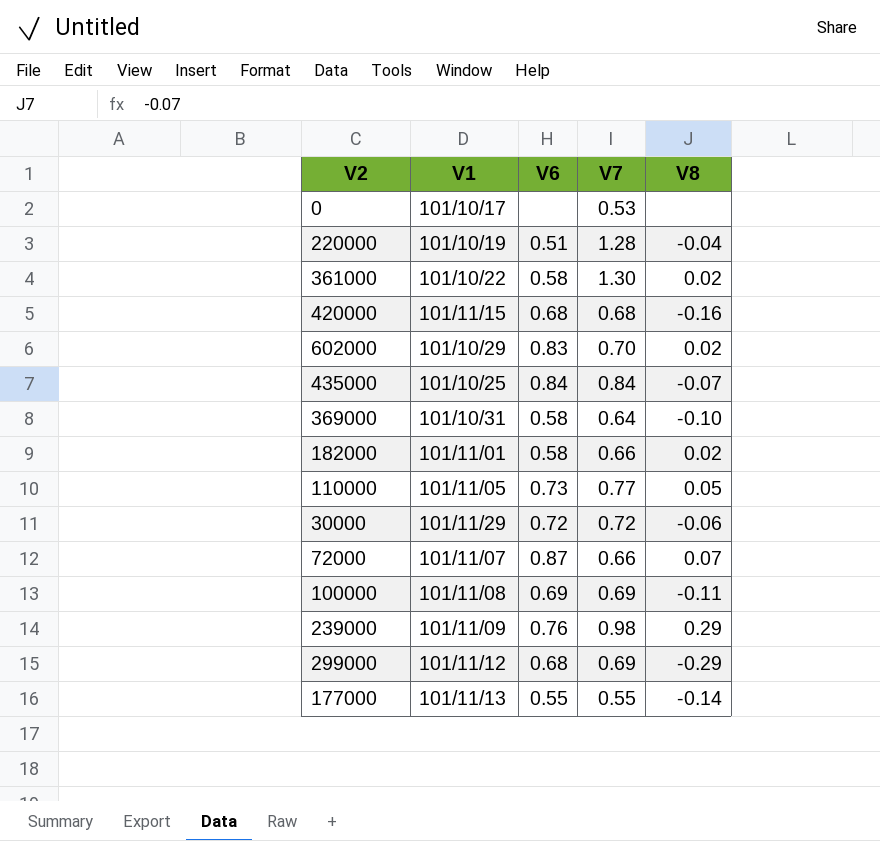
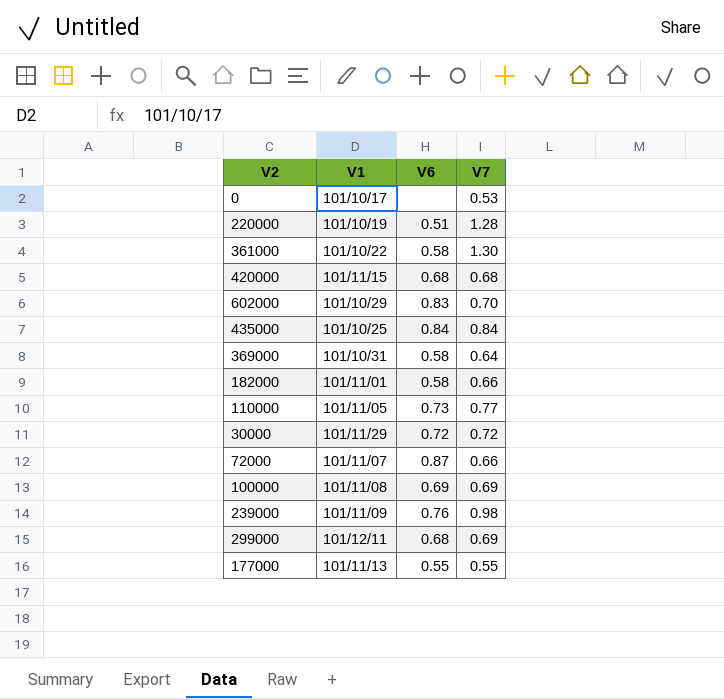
column V8 | position: 5 -> none
299000 | V1: 101/11/12 -> 101/12/11

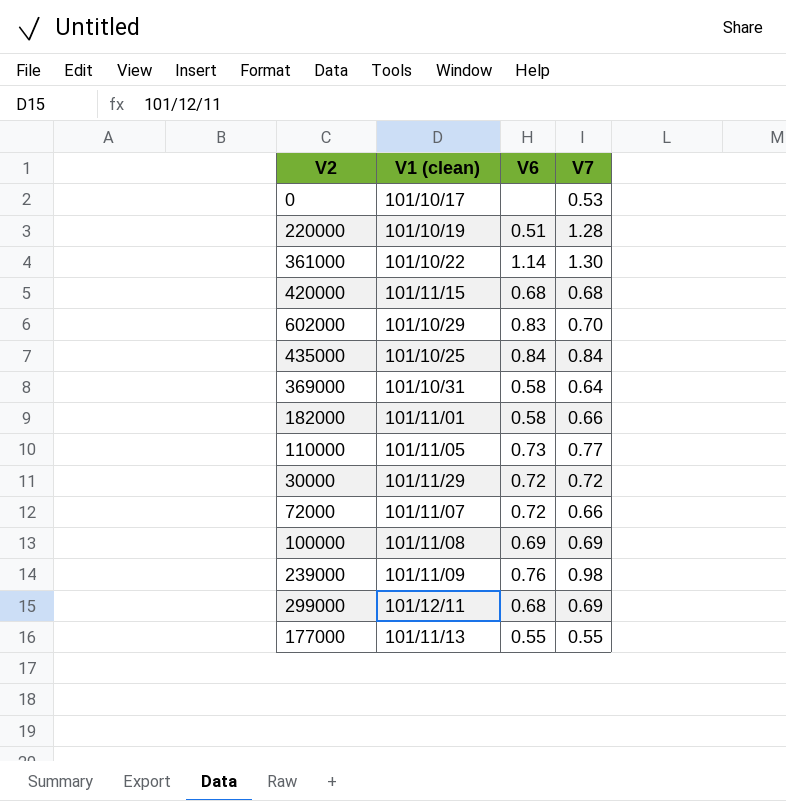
column name: V1 -> V1 (clean)
361000 | V6: 0.58 -> 1.14
72000 | V6: 0.87 -> 0.72

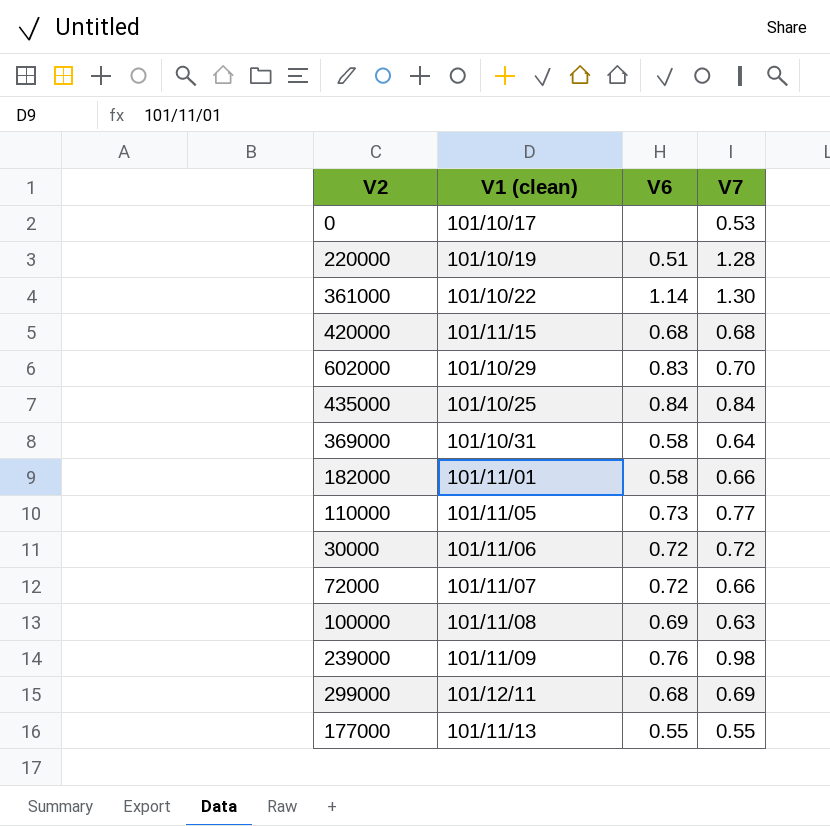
30000 | V1 (clean): 101/11/29 -> 101/11/06
100000 | V7: 0.69 -> 0.63

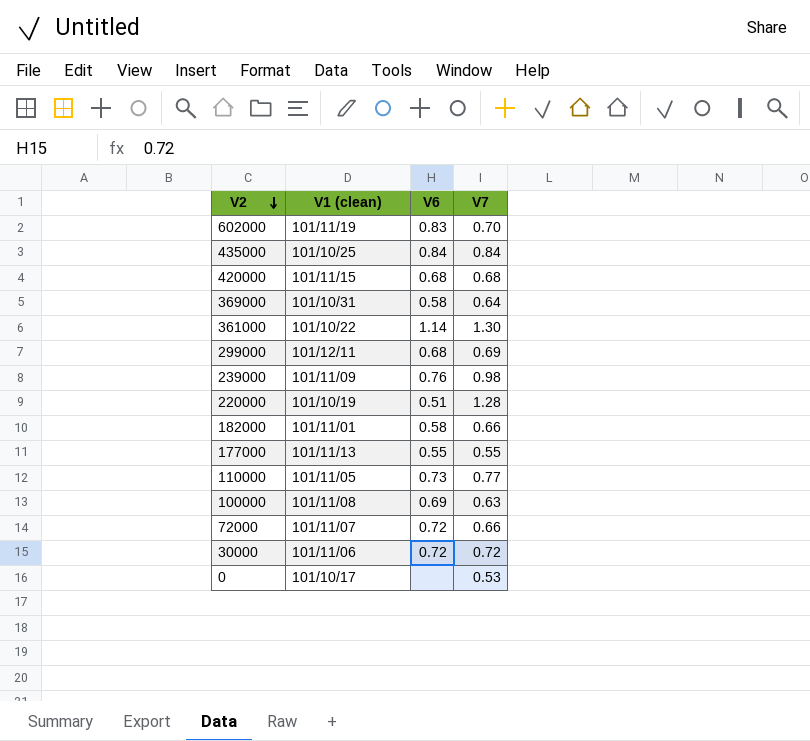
row order: none -> V2 descending
602000 | V1 (clean): 101/10/29 -> 101/11/19

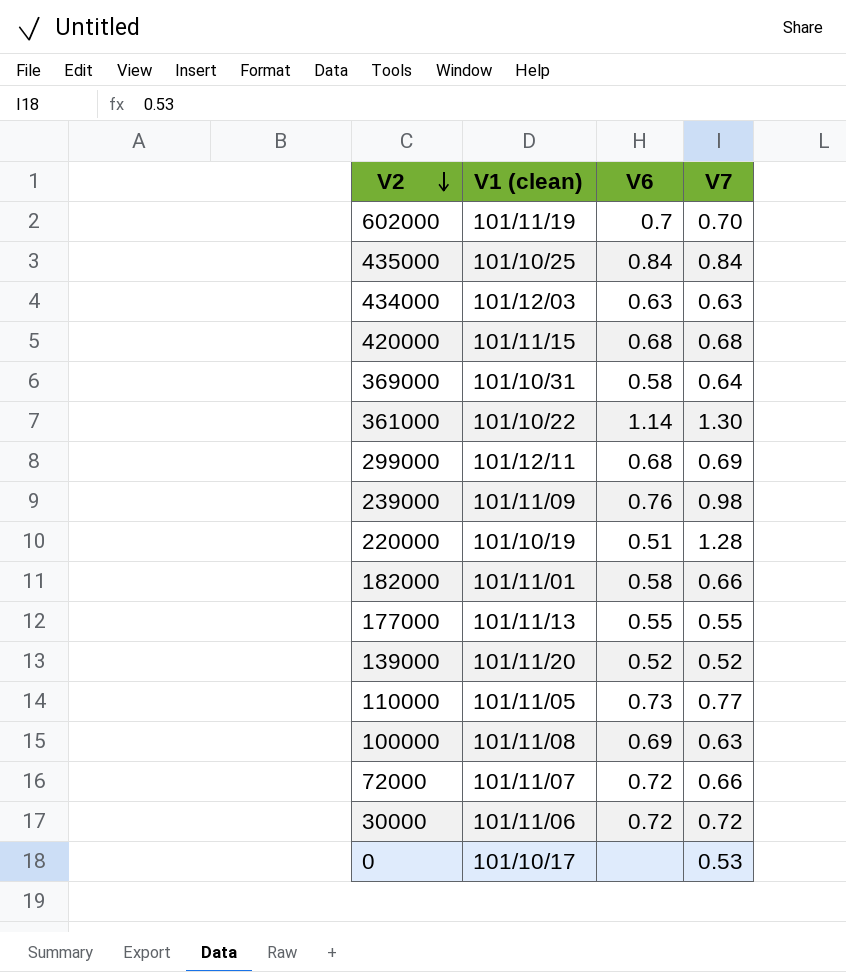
602000 | V6: 0.83 -> 0.7
row 434000: none -> 101/12/03 | 0.63 | 0.63
row 139000: none -> 101/11/20 | 0.52 | 0.52

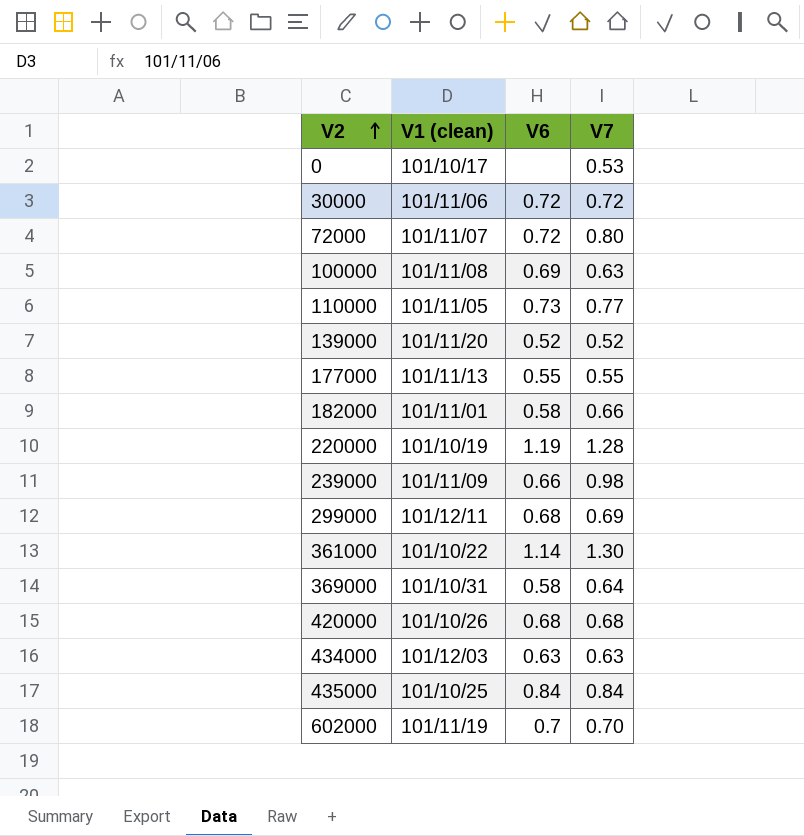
row order: V2 descending -> V2 ascending
72000 | V7: 0.66 -> 0.80
220000 | V6: 0.51 -> 1.19
239000 | V6: 0.76 -> 0.66
420000 | V1 (clean): 101/11/15 -> 101/10/26

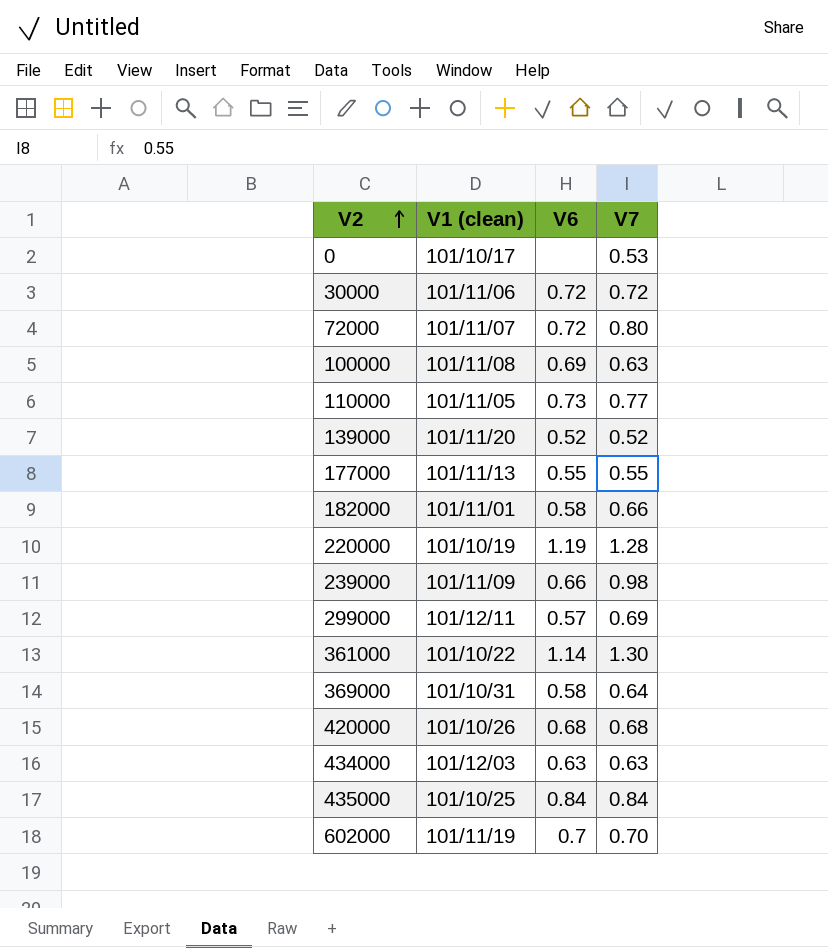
299000 | V6: 0.68 -> 0.57

